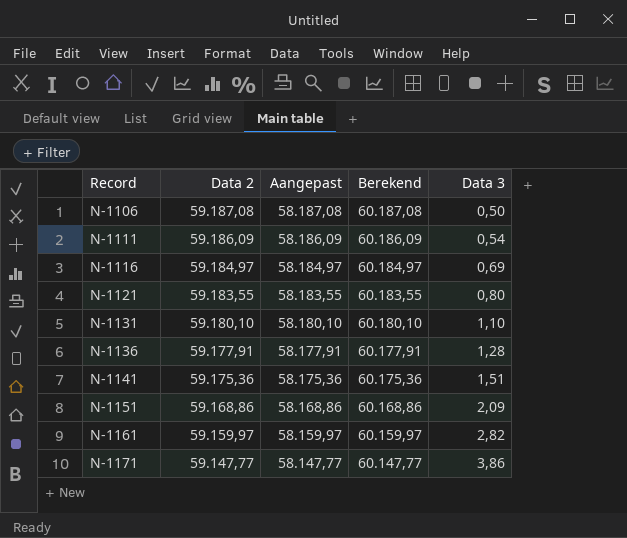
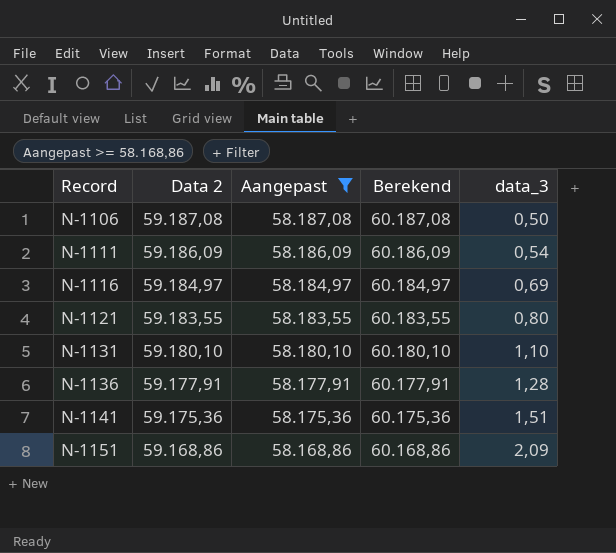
filter: none -> Aangepast >= 58.168,86
column name: Data 3 -> data_3

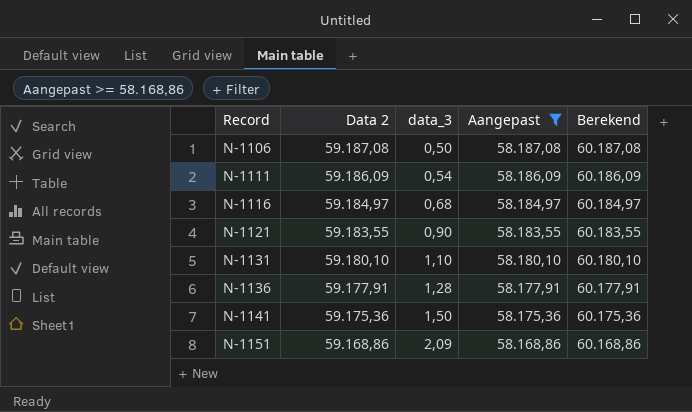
column data_3 | position: 5 -> 3
N-1116 | data_3: 0,69 -> 0,68
N-1121 | data_3: 0,80 -> 0,90
N-1141 | data_3: 1,51 -> 1,50

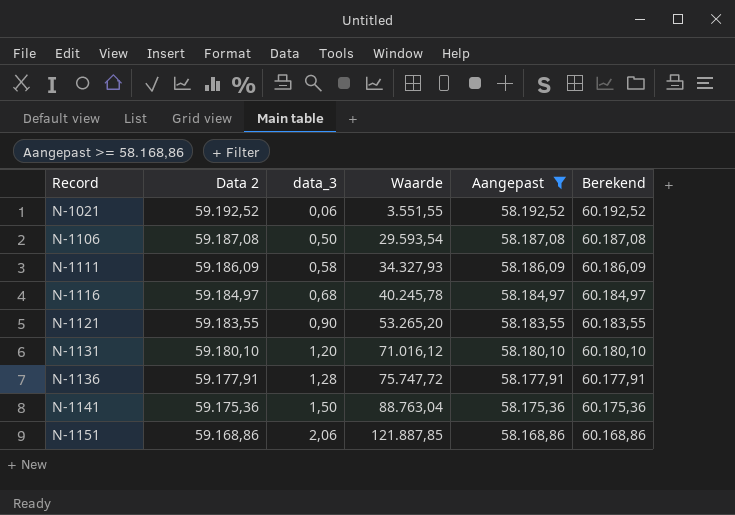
column Waarde | formula: none -> [Data 2] * [data_3]
row N-1021: none -> 59.192,52 | 0,06 | 3.551,55 | 58.192,52 | 60.192,52
N-1111 | data_3: 0,54 -> 0,58
N-1131 | data_3: 1,10 -> 1,20
N-1151 | data_3: 2,09 -> 2,06

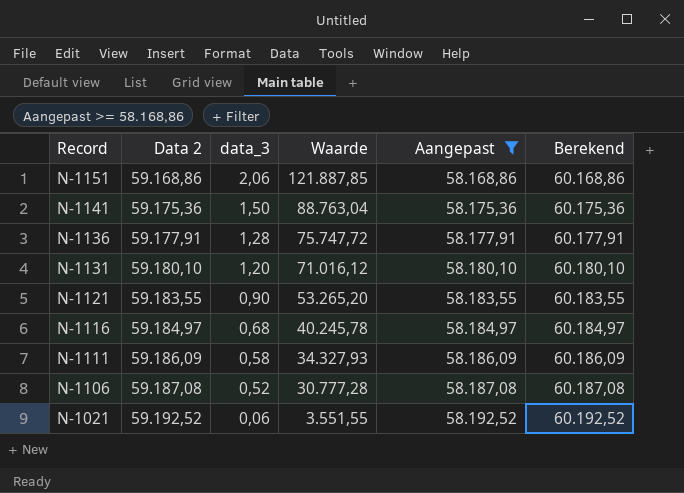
row order: Record ascending -> Record descending
N-1106 | data_3: 0,50 -> 0,52
N-1106 | Waarde: 29.593,54 -> 30.777,28

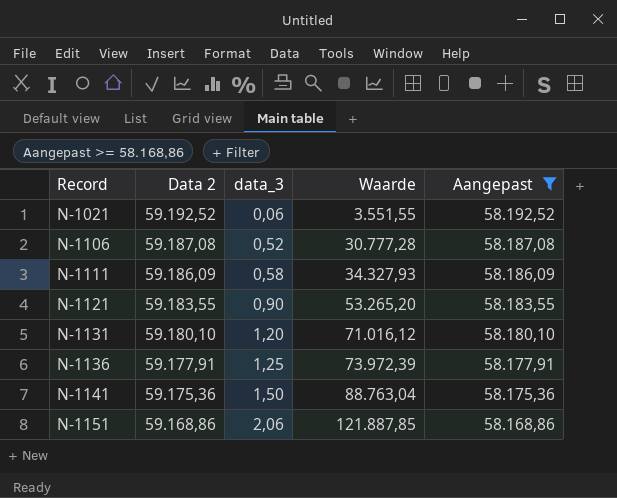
row order: Record descending -> Record ascending
column Berekend | formula: [Data 2] + 1000 -> none
row N-1116: 59.184,97 | 0,68 | 40.245,78 | 58.184,97 | 60.184,97 -> none
N-1136 | data_3: 1,28 -> 1,25
N-1136 | Waarde: 75.747,72 -> 73.972,39

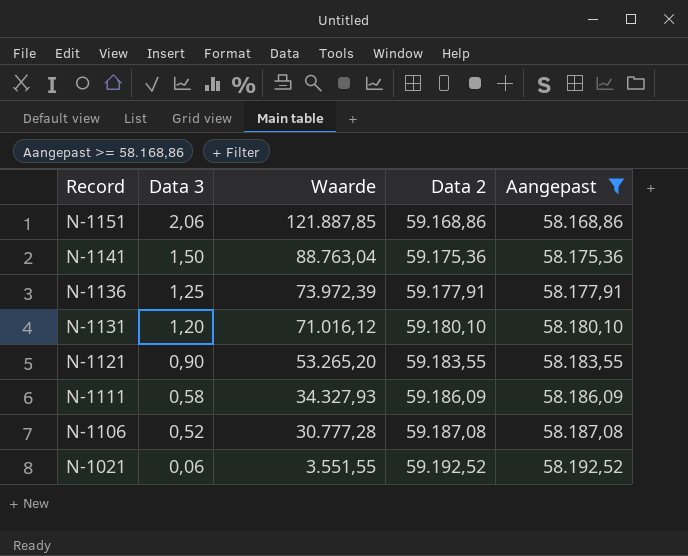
row order: Record ascending -> Record descending
column name: data_3 -> Data 3
column Data 2 | position: 2 -> 4

